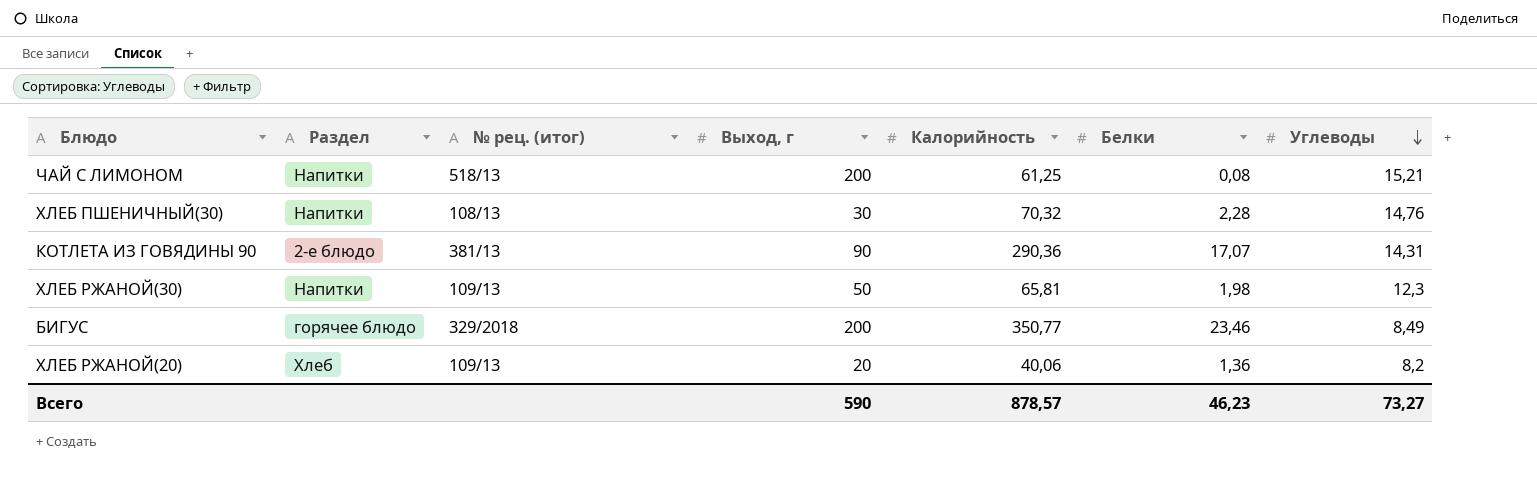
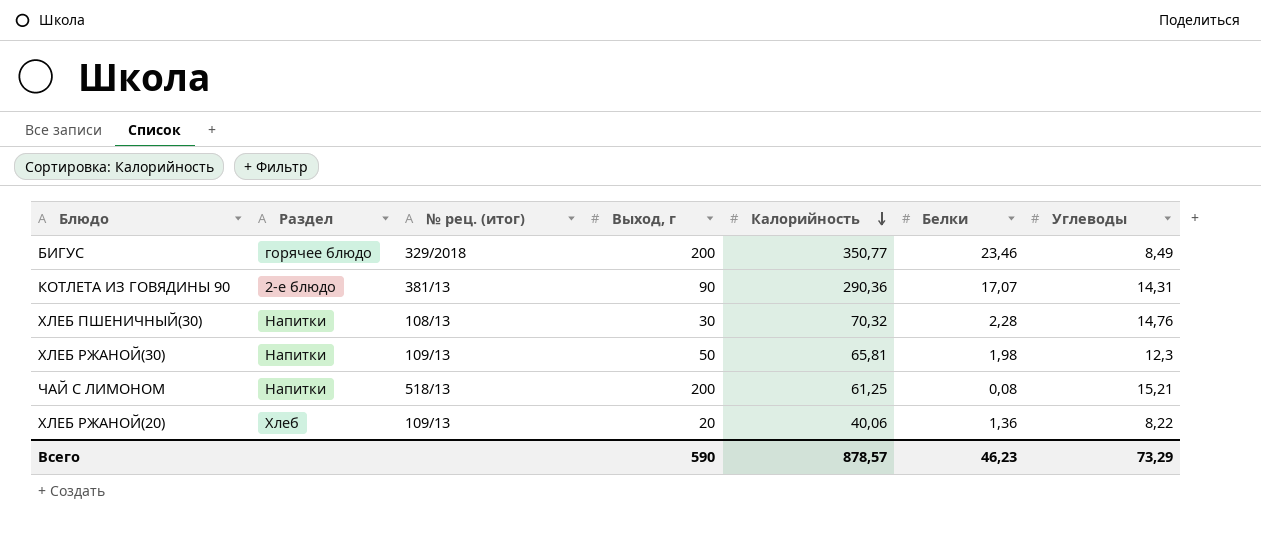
row order: Углеводы descending -> Калорийность descending
ХЛЕБ РЖАНОЙ(20) | Углеводы: 8,2 -> 8,22
Всего | Углеводы: 73,27 -> 73,29

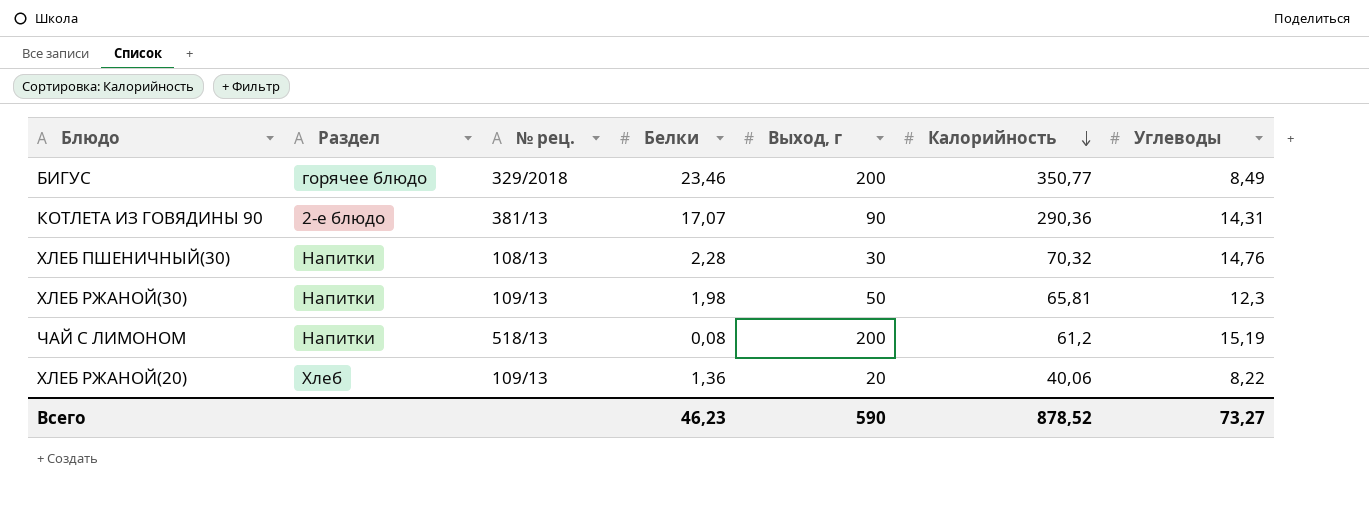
column name: № рец. (итог) -> № рец.
column Белки | position: 6 -> 4
ЧАЙ С ЛИМОНОМ | Калорийность: 61,25 -> 61,2
ЧАЙ С ЛИМОНОМ | Углеводы: 15,21 -> 15,19
Всего | Калорийность: 878,57 -> 878,52
Всего | Углеводы: 73,29 -> 73,27

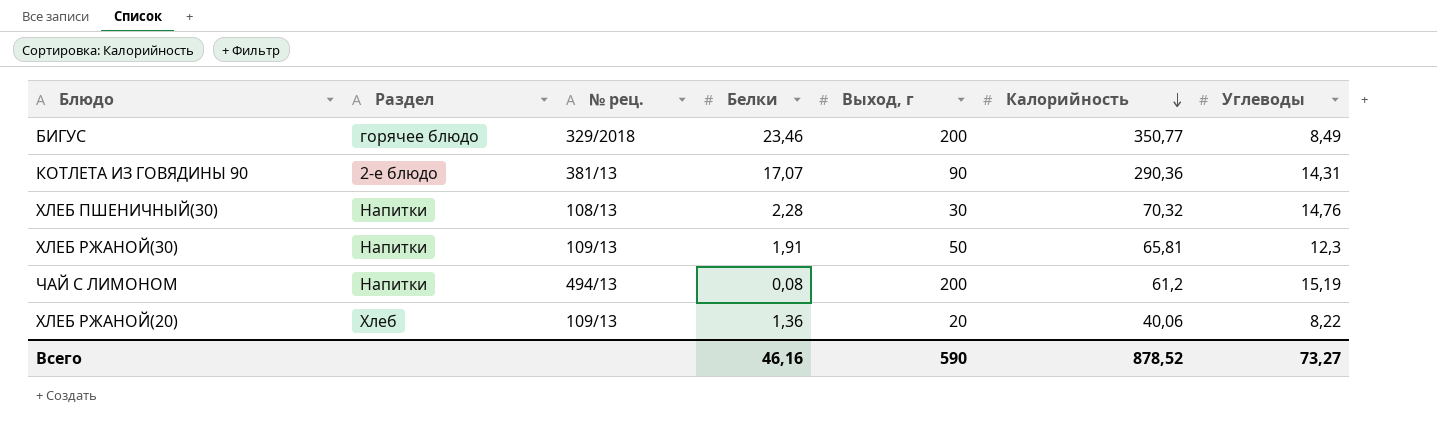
ХЛЕБ РЖАНОЙ(30) | Белки: 1,98 -> 1,91
ЧАЙ С ЛИМОНОМ | № рец.: 518/13 -> 494/13
Всего | Белки: 46,23 -> 46,16

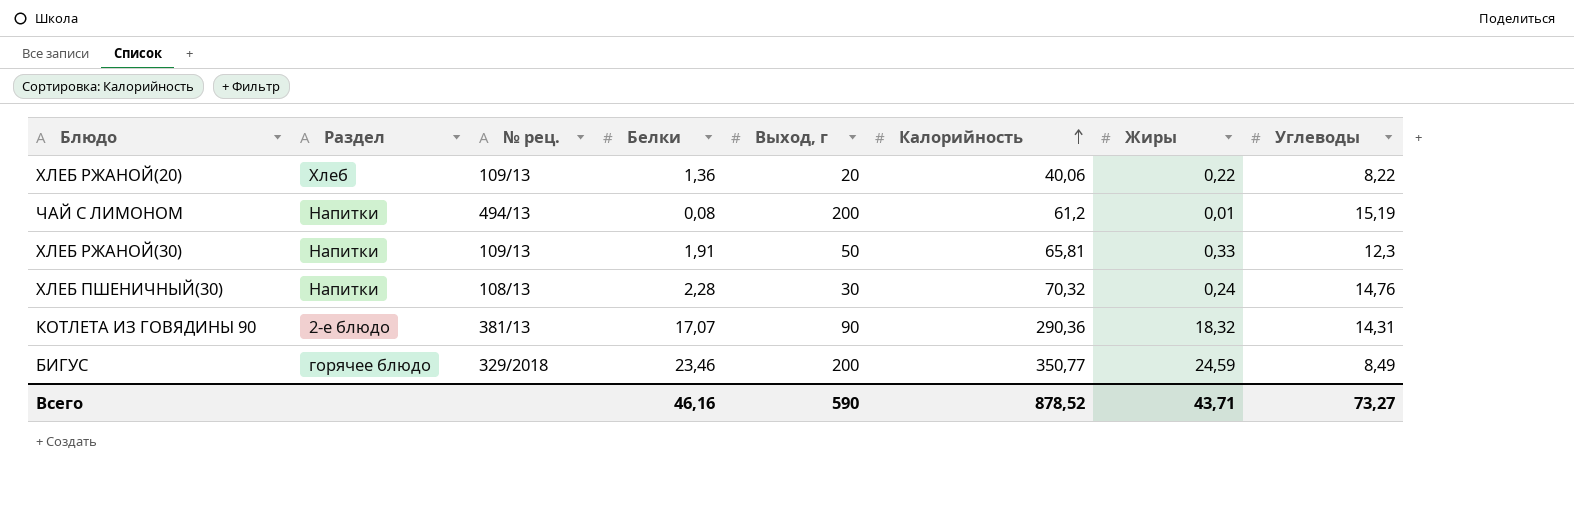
row order: Калорийность descending -> Калорийность ascending
column Жиры | position: none -> 7

